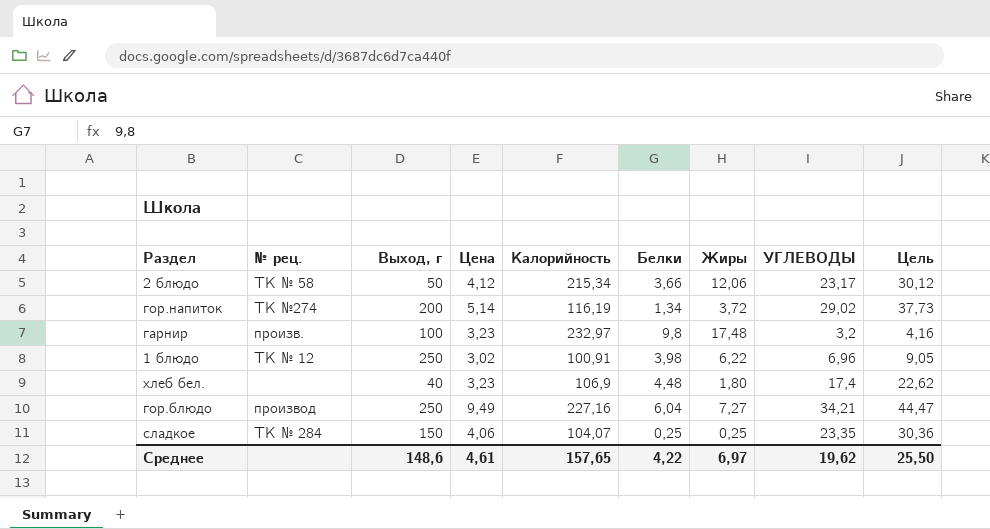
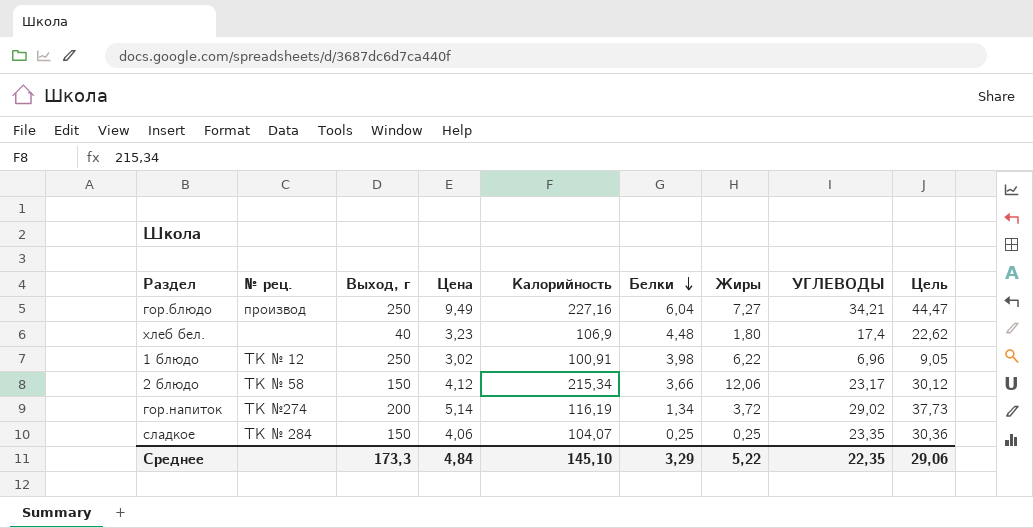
row order: none -> Белки descending
row гарнир: произв. | 100 | 3,23 | 232,97 | 9,8 | 17,48 | 3,2 | 4,16 -> none
2 блюдо | Выход, г: 50 -> 150
Среднее | Выход, г: 148,6 -> 173,3
Среднее | Цена: 4,61 -> 4,84
Среднее | Калорийность: 157,65 -> 145,10
Среднее | Белки: 4,22 -> 3,29
Среднее | Жиры: 6,97 -> 5,22
Среднее | УГЛЕВОДЫ: 19,62 -> 22,35
Среднее | Цель: 25,50 -> 29,06

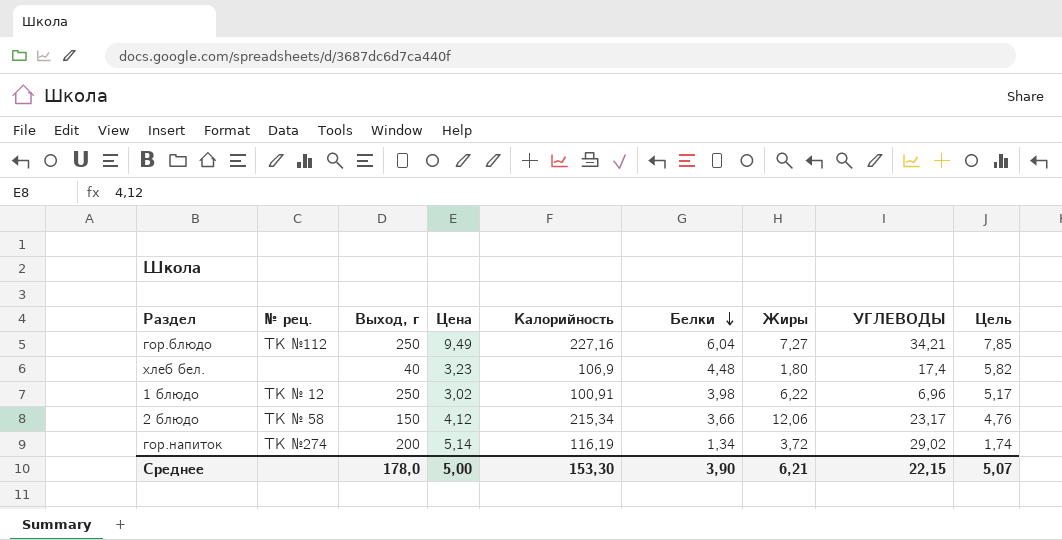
column Цель | formula: [УГЛЕВОДЫ] * 1,3 -> [Белки] * 1,3
row сладкое: ТК № 284 | 150 | 4,06 | 104,07 | 0,25 | 0,25 | 23,35 | 30,36 -> none
гор.блюдо | № рец.: производ -> ТК №112
Среднее | Выход, г: 173,3 -> 178,0
Среднее | Цена: 4,84 -> 5,00
Среднее | Калорийность: 145,10 -> 153,30
Среднее | Белки: 3,29 -> 3,90
Среднее | Жиры: 5,22 -> 6,21
Среднее | УГЛЕВОДЫ: 22,35 -> 22,15
Среднее | Цель: 29,06 -> 5,07

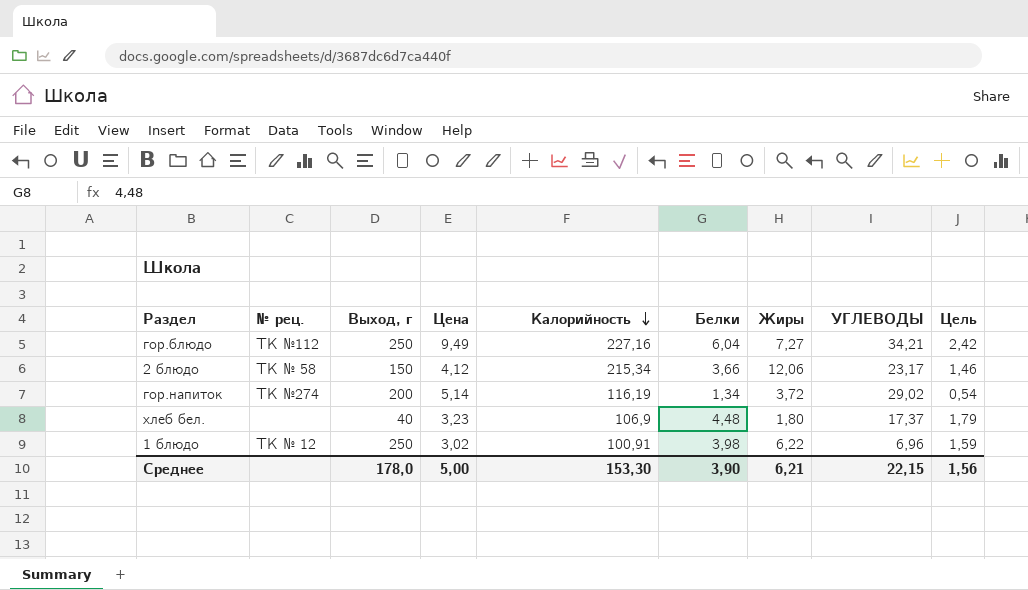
row order: Белки descending -> Калорийность descending
column Цель | formula: [Белки] * 1,3 -> [Белки] * 0,4
хлеб бел. | УГЛЕВОДЫ: 17,4 -> 17,37
Среднее | Цель: 5,07 -> 1,56

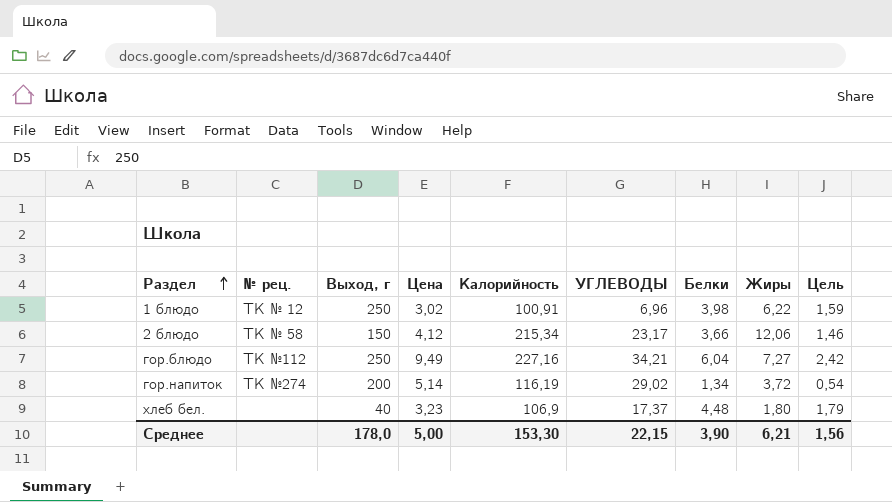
row order: Калорийность descending -> Раздел ascending
column УГЛЕВОДЫ | position: 8 -> 6

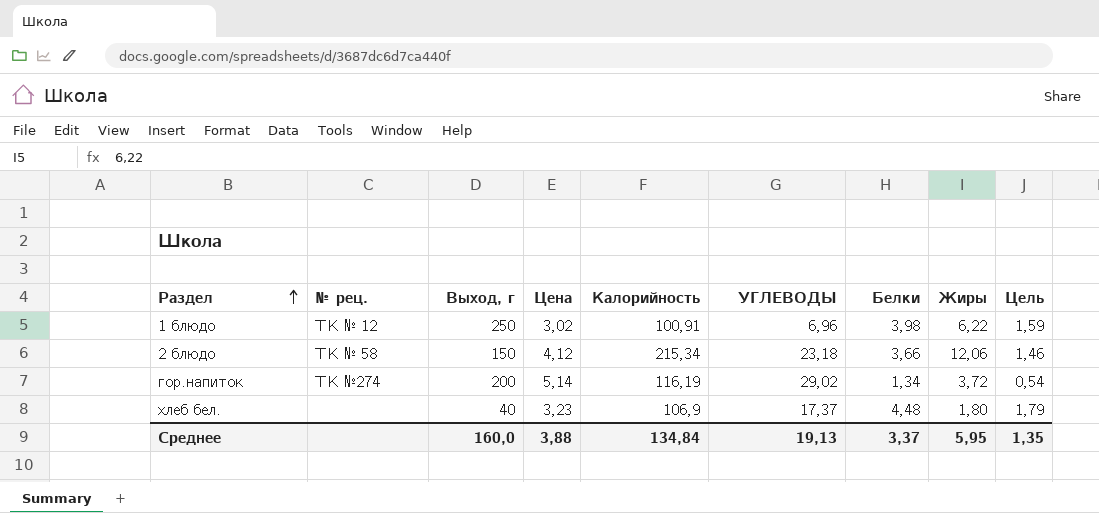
row гор.блюдо: ТК №112 | 250 | 9,49 | 227,16 | 34,21 | 6,04 | 7,27 | 2,42 -> none
2 блюдо | УГЛЕВОДЫ: 23,17 -> 23,18
Среднее | Выход, г: 178,0 -> 160,0
Среднее | Цена: 5,00 -> 3,88
Среднее | Калорийность: 153,30 -> 134,84
Среднее | УГЛЕВОДЫ: 22,15 -> 19,13
Среднее | Белки: 3,90 -> 3,37
Среднее | Жиры: 6,21 -> 5,95
Среднее | Цель: 1,56 -> 1,35

